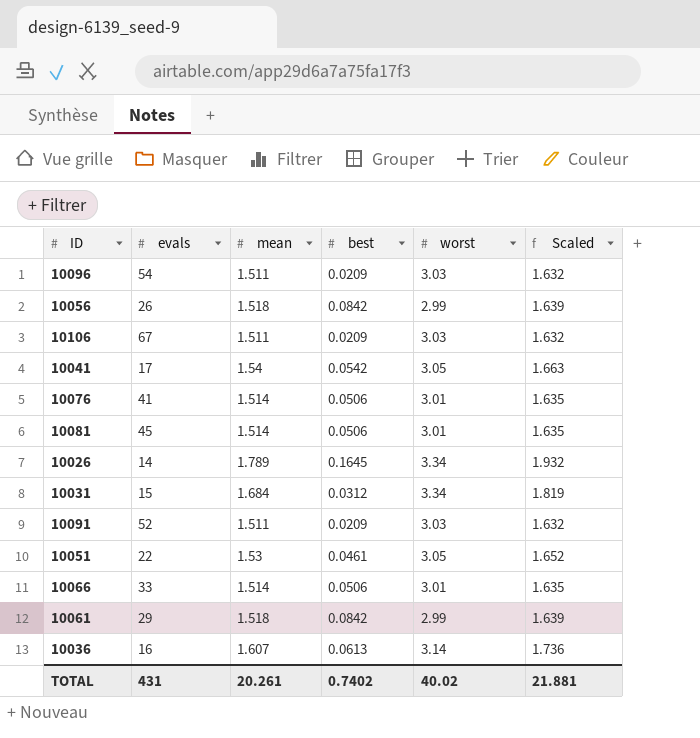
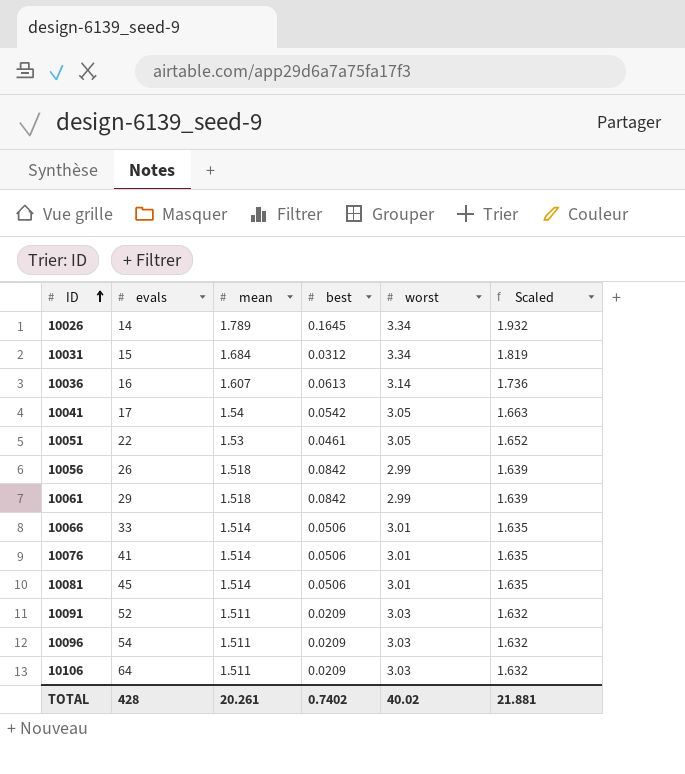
row order: none -> ID ascending
10106 | evals: 67 -> 64
TOTAL | evals: 431 -> 428

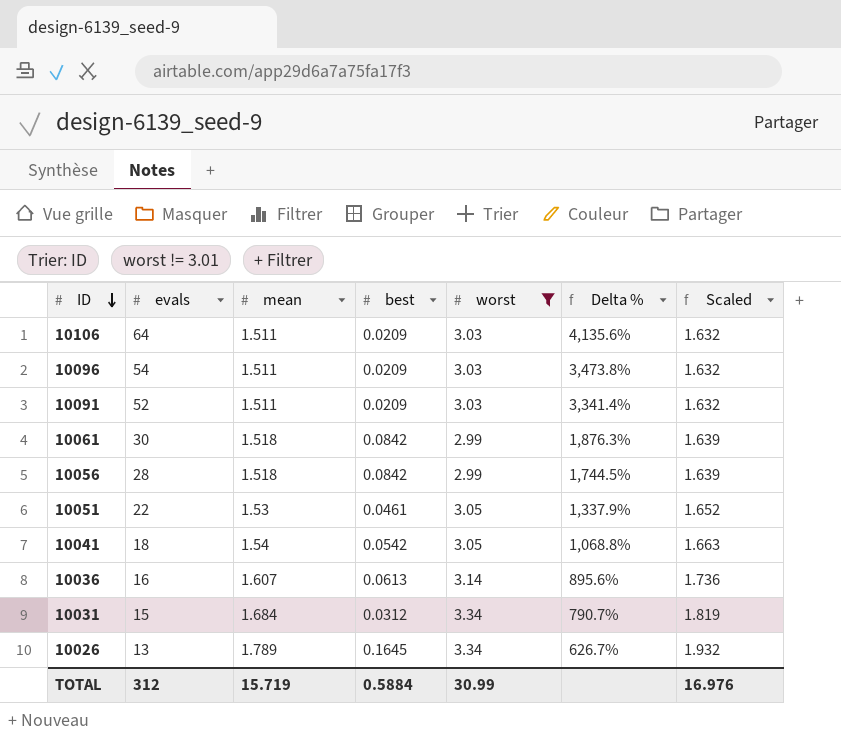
filter: none -> worst != 3.01
row order: ID ascending -> ID descending
column Delta % | formula: none -> ([evals] - [mean]) / [mean]
10061 | evals: 29 -> 30
10056 | evals: 26 -> 28
10041 | evals: 17 -> 18
10026 | evals: 14 -> 13
TOTAL | evals: 428 -> 312
TOTAL | mean: 20.261 -> 15.719
TOTAL | best: 0.7402 -> 0.5884
TOTAL | worst: 40.02 -> 30.99
TOTAL | Scaled: 21.881 -> 16.976

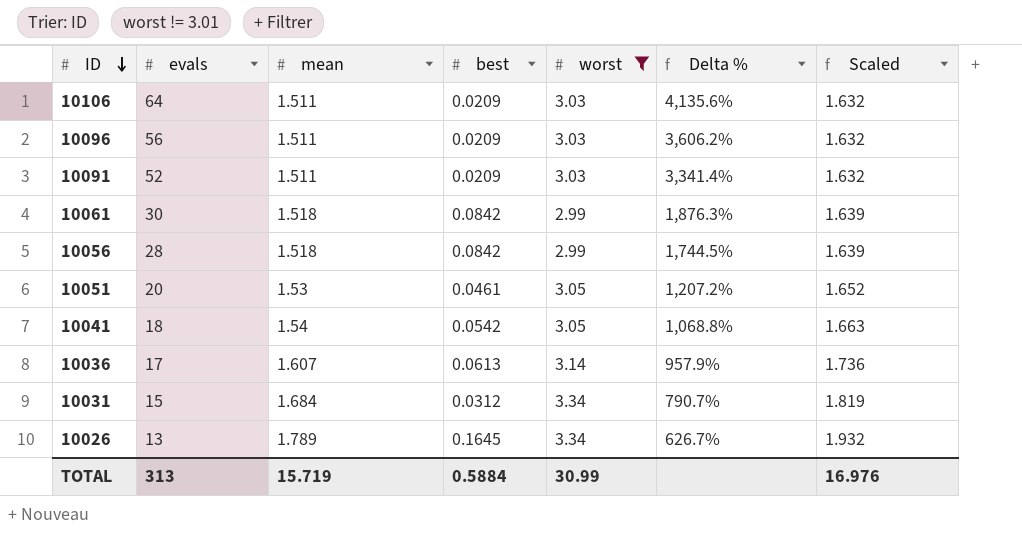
10096 | evals: 54 -> 56
10096 | Delta %: 3,473.8% -> 3,606.2%
10051 | evals: 22 -> 20
10051 | Delta %: 1,337.9% -> 1,207.2%
10036 | evals: 16 -> 17
10036 | Delta %: 895.6% -> 957.9%
TOTAL | evals: 312 -> 313

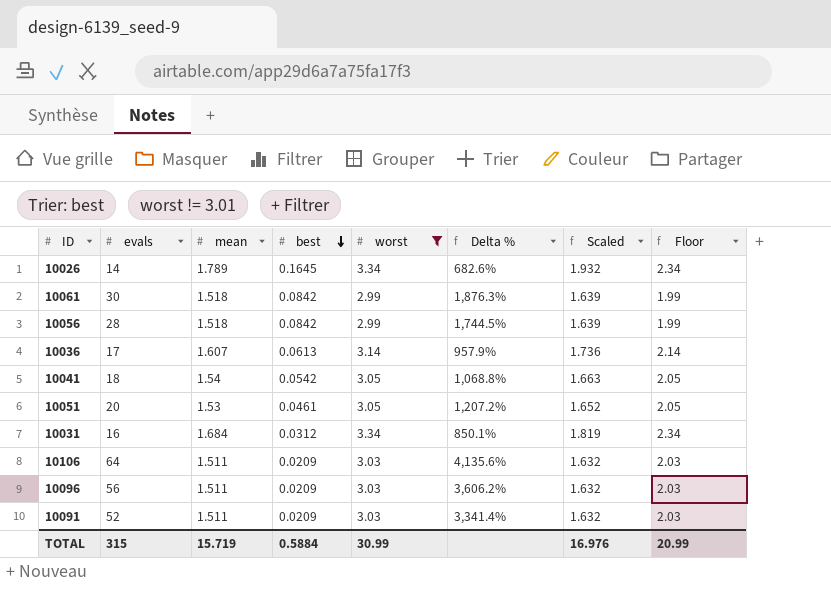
row order: ID descending -> best descending
column Floor | formula: none -> [worst] - 1
10026 | evals: 13 -> 14
10026 | Delta %: 626.7% -> 682.6%
10031 | evals: 15 -> 16
10031 | Delta %: 790.7% -> 850.1%
TOTAL | evals: 313 -> 315

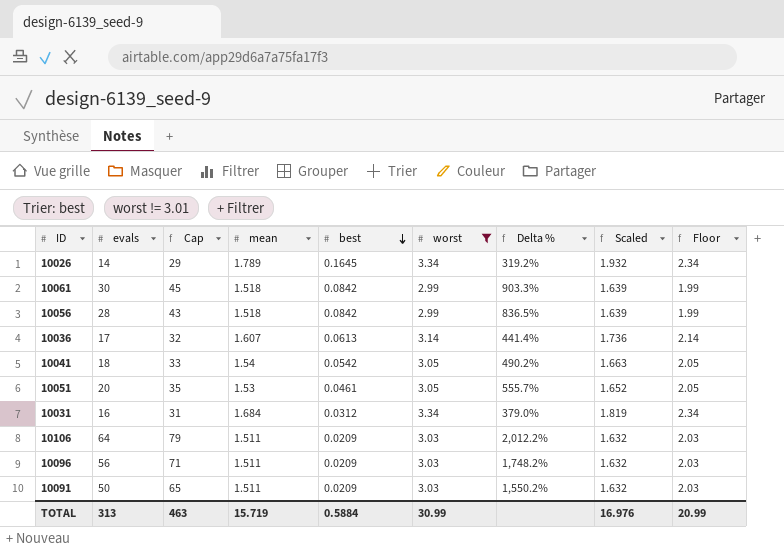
column Cap | formula: none -> [evals] + 15
column Delta % | formula: ([evals] - [mean]) / [mean] -> ([evals] - [worst]) / [worst]
10091 | evals: 52 -> 50
TOTAL | evals: 315 -> 313

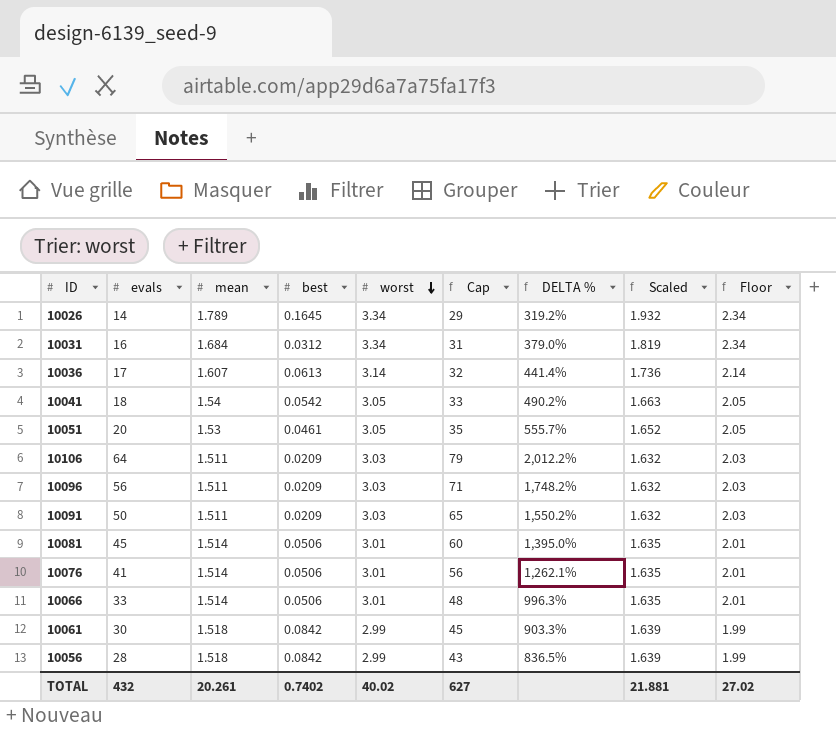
filter: worst != 3.01 -> none
row order: best descending -> worst descending
column Cap | position: 3 -> 6
column name: Delta % -> DELTA %
TOTAL | evals: 313 -> 432
TOTAL | mean: 15.719 -> 20.261
TOTAL | best: 0.5884 -> 0.7402
TOTAL | worst: 30.99 -> 40.02
TOTAL | Cap: 463 -> 627
TOTAL | Scaled: 16.976 -> 21.881
TOTAL | Floor: 20.99 -> 27.02

